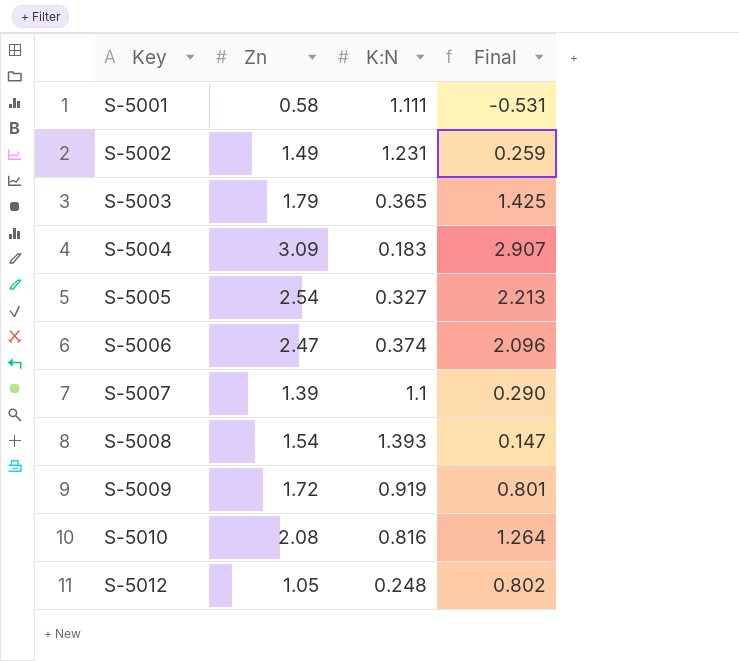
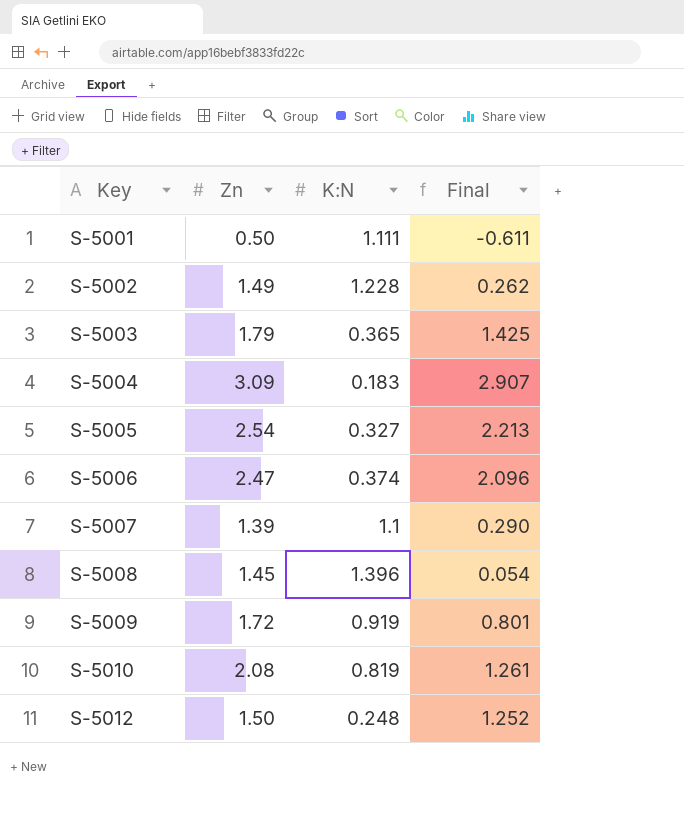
S-5001 | Zn: 0.58 -> 0.50
S-5001 | Final: -0.531 -> -0.611
S-5002 | K:N: 1.231 -> 1.228
S-5002 | Final: 0.259 -> 0.262
S-5008 | Zn: 1.54 -> 1.45
S-5008 | K:N: 1.393 -> 1.396
S-5008 | Final: 0.147 -> 0.054
S-5010 | K:N: 0.816 -> 0.819
S-5010 | Final: 1.264 -> 1.261
S-5012 | Zn: 1.05 -> 1.50
S-5012 | Final: 0.802 -> 1.252

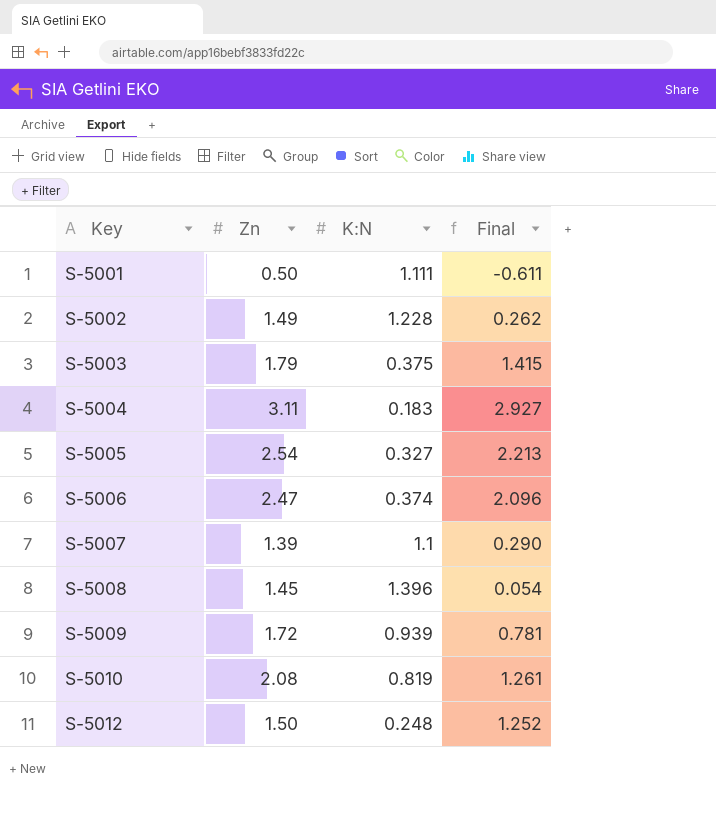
S-5003 | K:N: 0.365 -> 0.375
S-5003 | Final: 1.425 -> 1.415
S-5004 | Zn: 3.09 -> 3.11
S-5004 | Final: 2.907 -> 2.927
S-5009 | K:N: 0.919 -> 0.939
S-5009 | Final: 0.801 -> 0.781

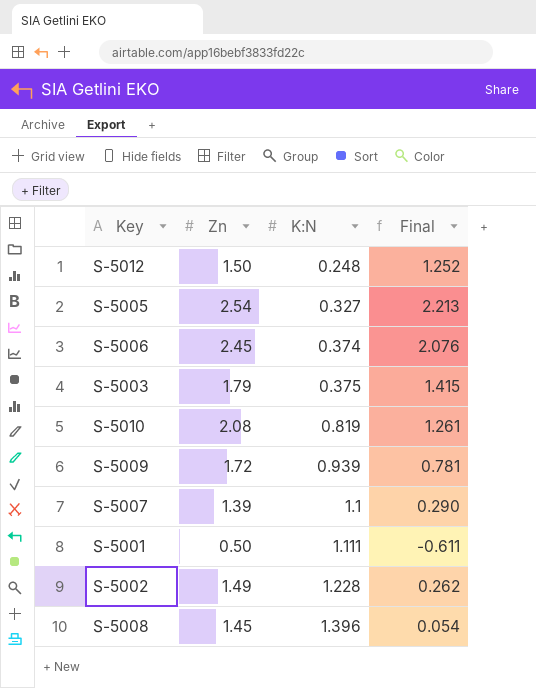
row order: Key ascending -> K:N ascending
row S-5004: 3.11 | 0.183 | 2.927 -> none
S-5006 | Zn: 2.47 -> 2.45
S-5006 | Final: 2.096 -> 2.076

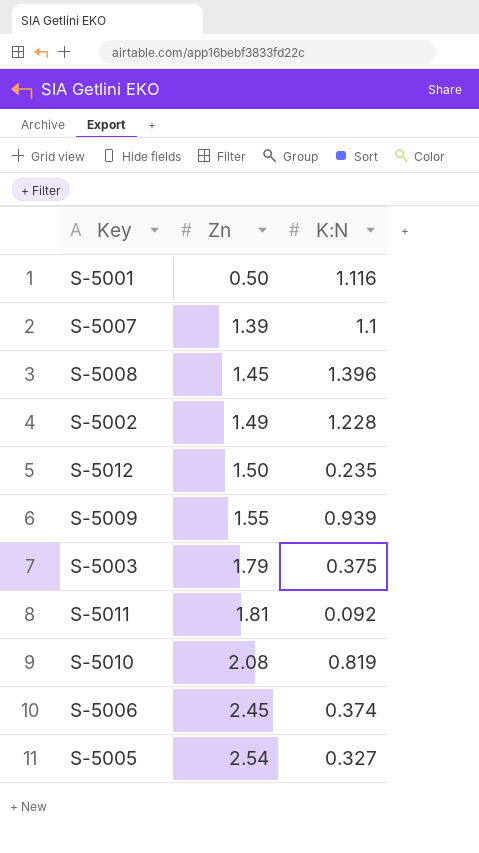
row order: K:N ascending -> Zn ascending
column Final | formula: [Zn] - [K:N] -> none
S-5001 | K:N: 1.111 -> 1.116
S-5012 | K:N: 0.248 -> 0.235
S-5009 | Zn: 1.72 -> 1.55
row S-5011: none -> 1.81 | 0.092

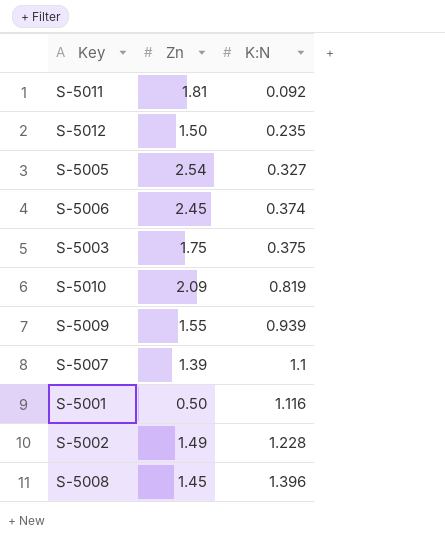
row order: Zn ascending -> K:N ascending
S-5003 | Zn: 1.79 -> 1.75
S-5010 | Zn: 2.08 -> 2.09

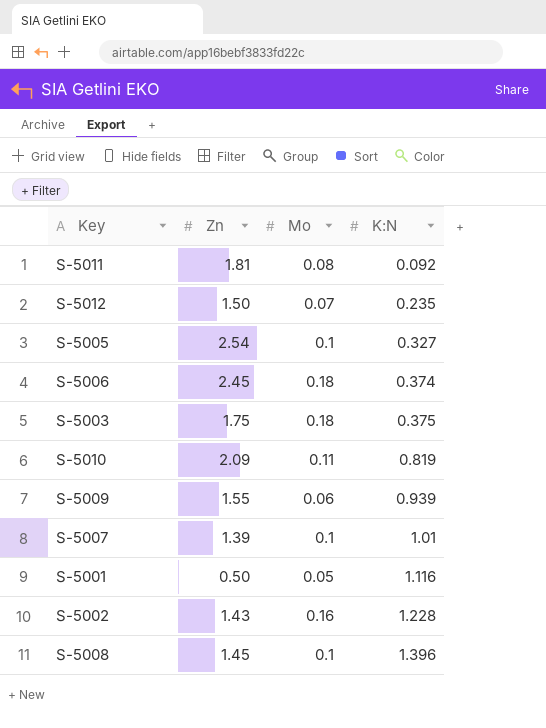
column Mo | position: none -> 3
S-5007 | K:N: 1.1 -> 1.01
S-5002 | Zn: 1.49 -> 1.43

